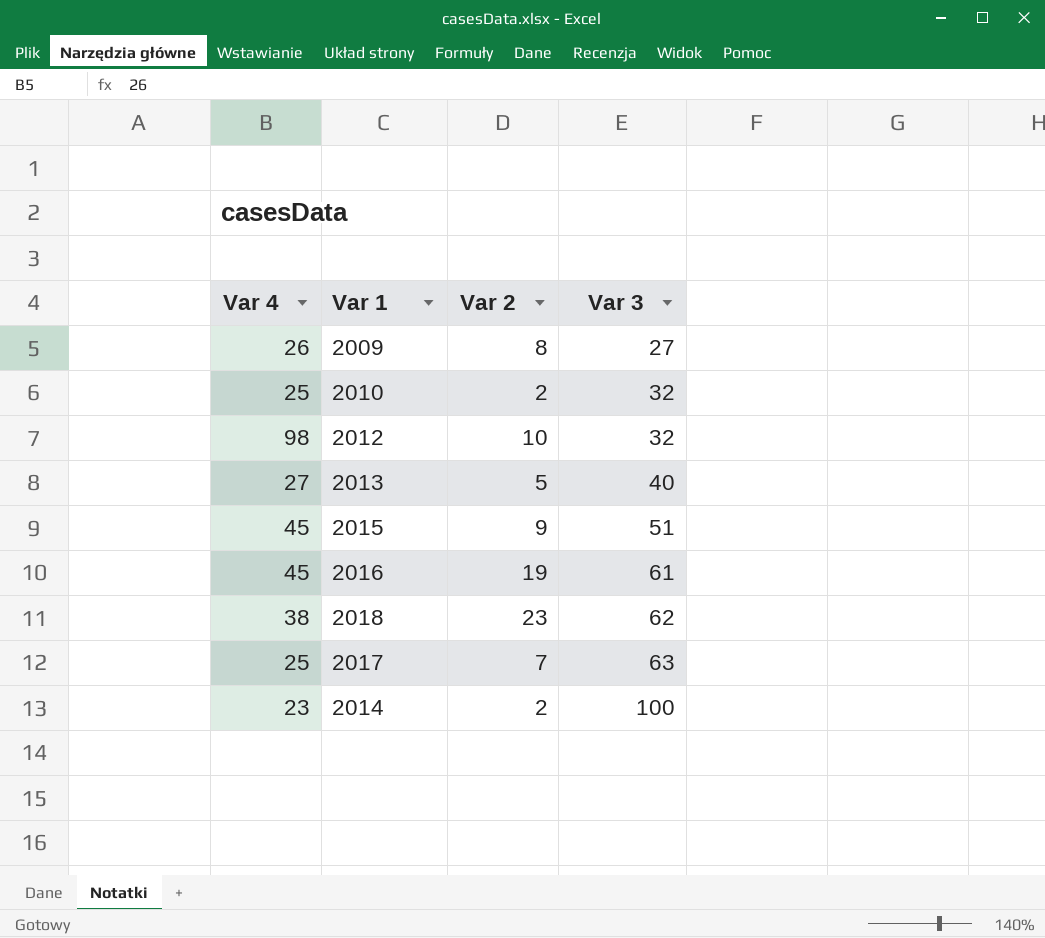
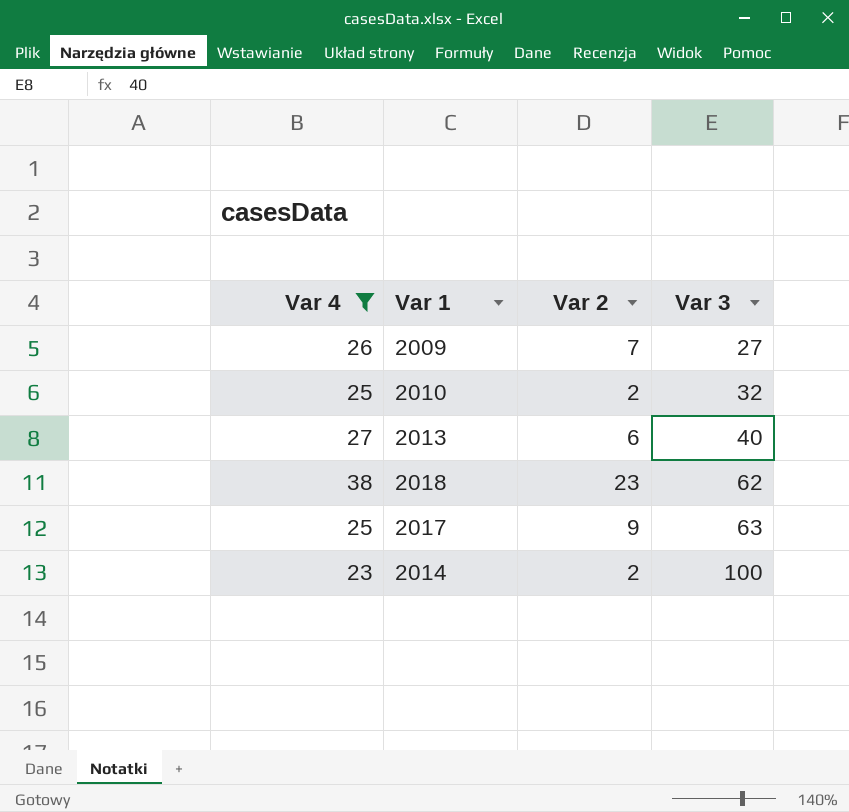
filter: none -> Var 4 <= 38
2009 | Var 2: 8 -> 7
2013 | Var 2: 5 -> 6
2017 | Var 2: 7 -> 9

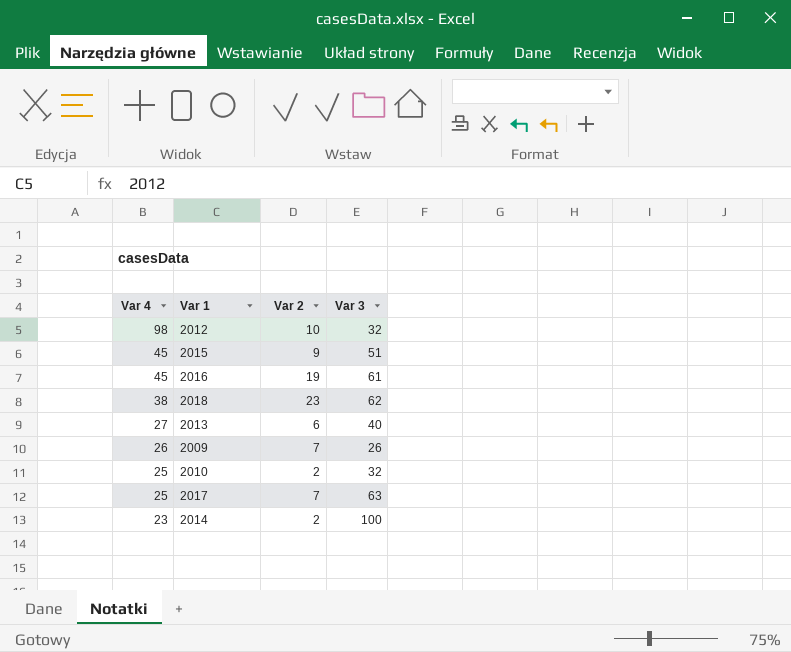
filter: Var 4 <= 38 -> none
row order: Var 3 ascending -> Var 4 descending
2009 | Var 3: 27 -> 26
2017 | Var 2: 9 -> 7

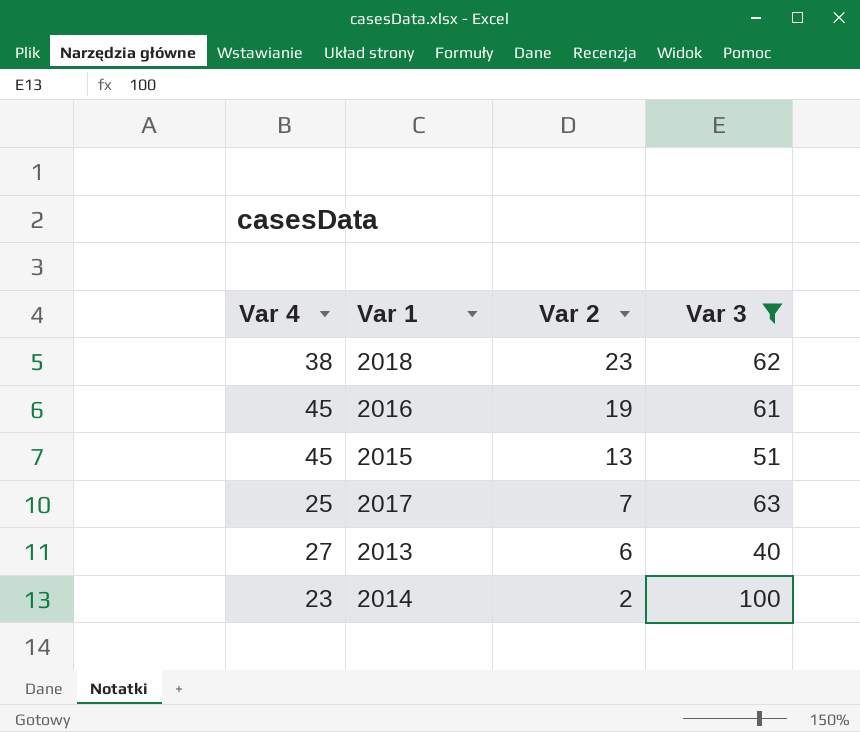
filter: none -> Var 3 >= 40
row order: Var 4 descending -> Var 2 descending
2015 | Var 2: 9 -> 13

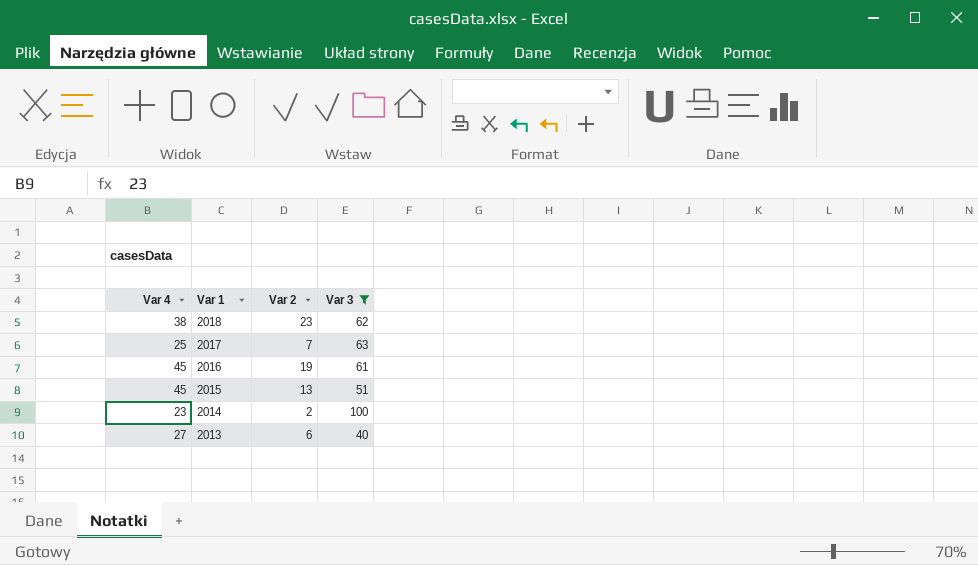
row order: Var 2 descending -> Var 1 descending

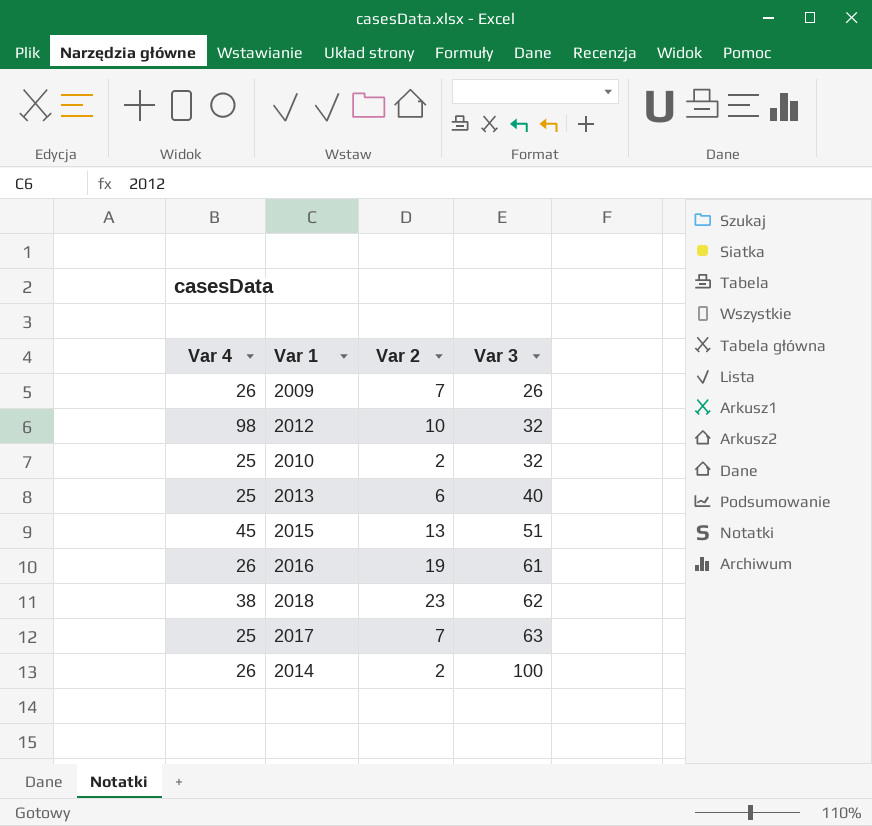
filter: Var 3 >= 40 -> none
row order: Var 1 descending -> Var 3 ascending
2013 | Var 4: 27 -> 25
2016 | Var 4: 45 -> 26
2014 | Var 4: 23 -> 26

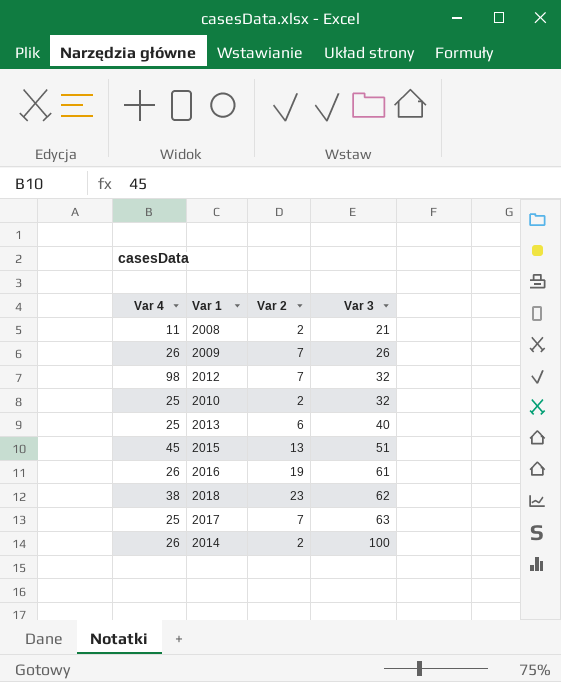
row 2008: none -> 11 | 2 | 21
2012 | Var 2: 10 -> 7

